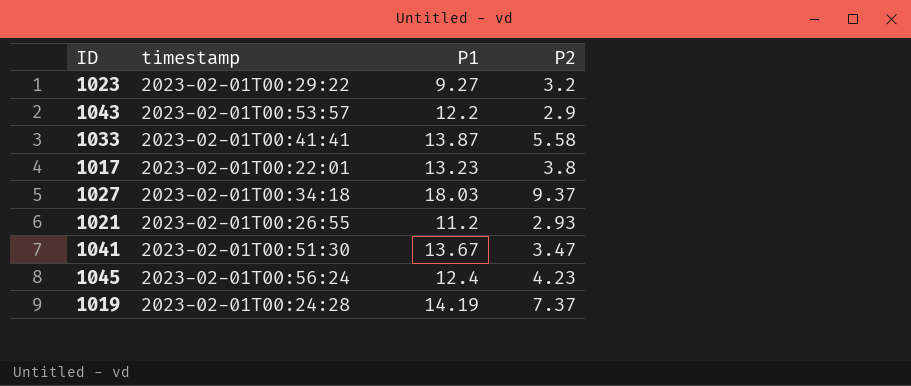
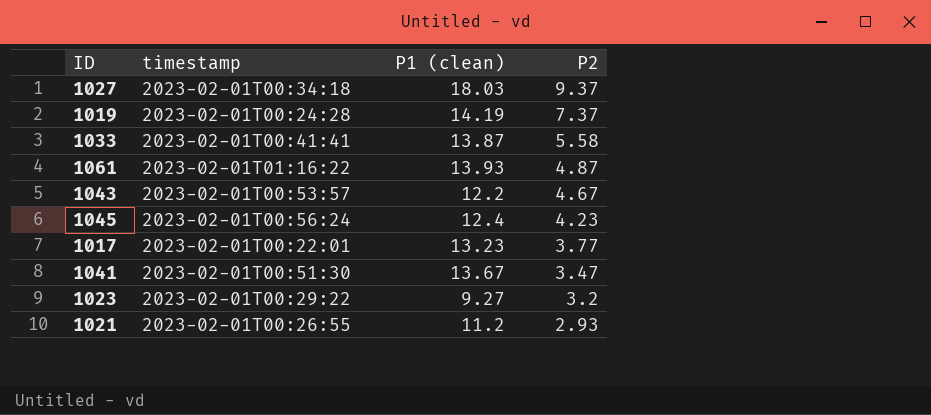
row order: none -> P2 descending
column name: P1 -> P1 (clean)
row 1061: none -> 2023-02-01T01:16:22 | 13.93 | 4.87
1043 | P2: 2.9 -> 4.67
1017 | P2: 3.8 -> 3.77

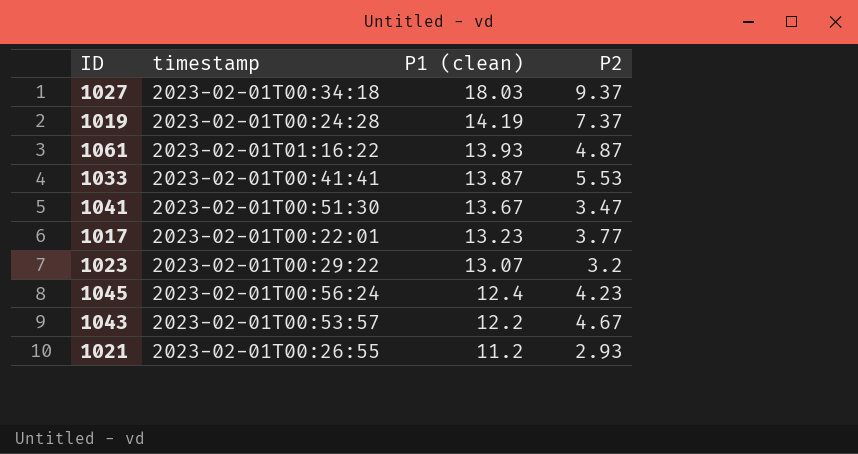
row order: P2 descending -> P1 (clean) descending
1033 | P2: 5.58 -> 5.53
1023 | P1 (clean): 9.27 -> 13.07

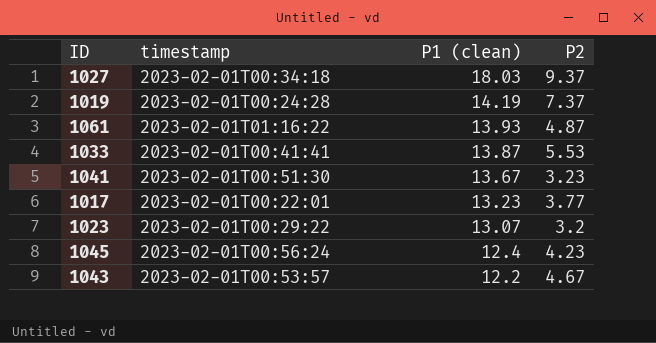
row 1021: 2023-02-01T00:26:55 | 11.2 | 2.93 -> none
1041 | P2: 3.47 -> 3.23

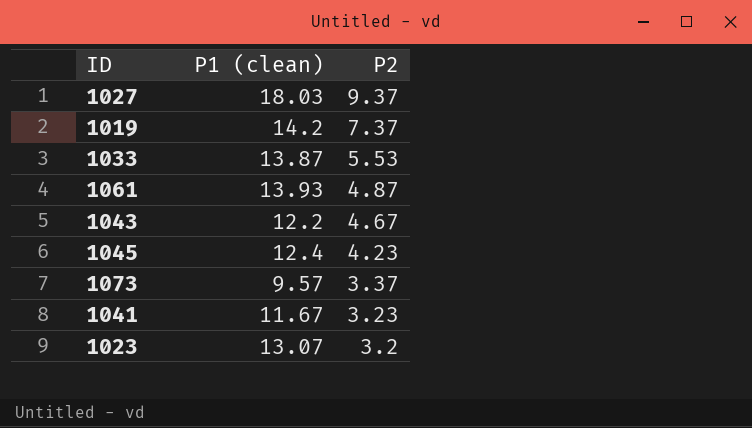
row order: P1 (clean) descending -> P2 descending
column timestamp | position: 2 -> none
row 1017: 2023-02-01T00:22:01 | 13.23 | 3.77 -> none
1019 | P1 (clean): 14.19 -> 14.2
row 1073: none -> 9.57 | 3.37
1041 | P1 (clean): 13.67 -> 11.67

